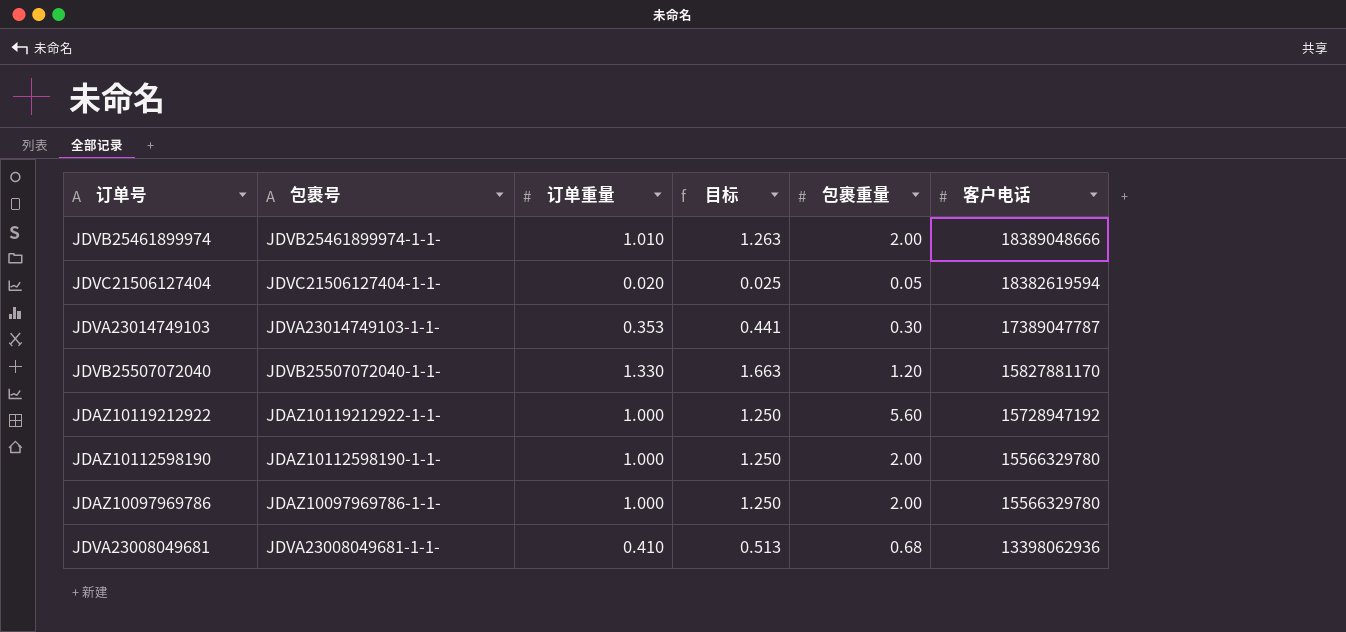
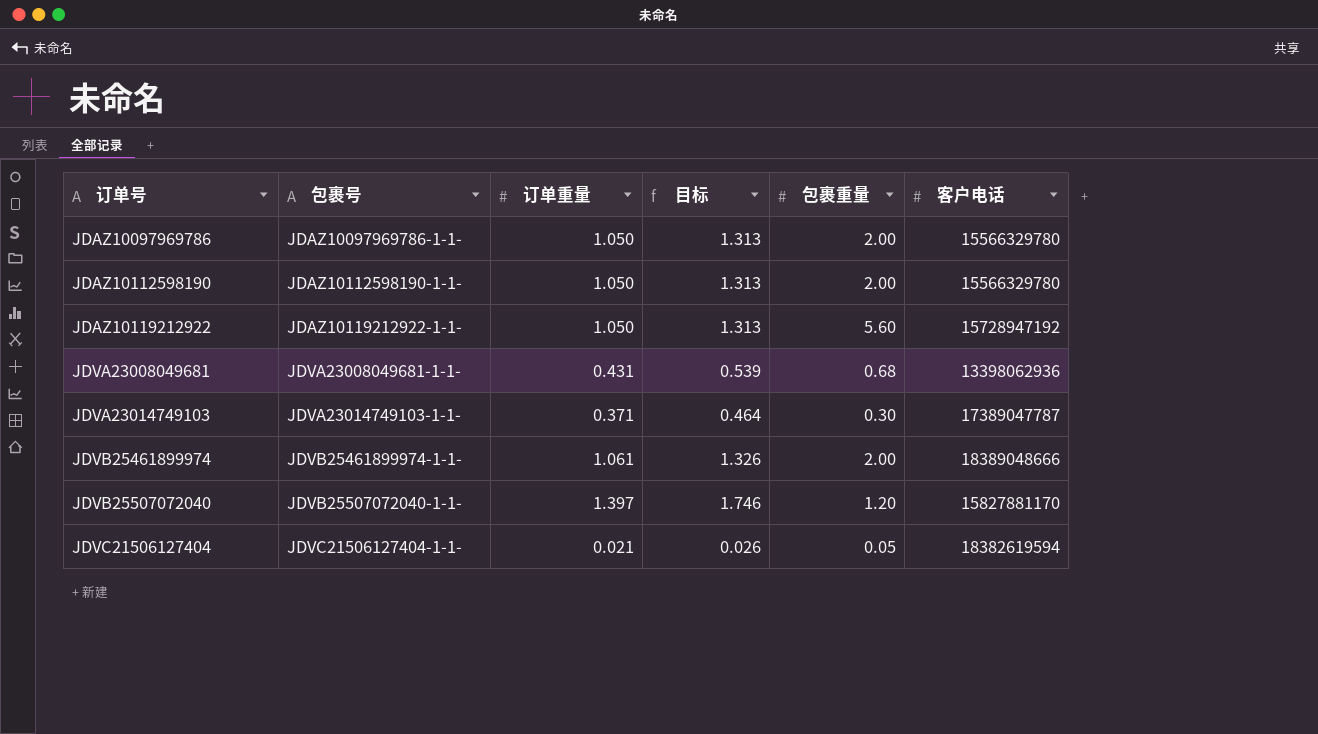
row order: 客户电话 descending -> 订单号 ascending
JDAZ10097969786 | 订单重量: 1.000 -> 1.050
JDAZ10097969786 | 目标: 1.250 -> 1.313
JDAZ10112598190 | 订单重量: 1.000 -> 1.050
JDAZ10112598190 | 目标: 1.250 -> 1.313
JDAZ10119212922 | 订单重量: 1.000 -> 1.050
JDAZ10119212922 | 目标: 1.250 -> 1.313
JDVA23008049681 | 订单重量: 0.410 -> 0.431
JDVA23008049681 | 目标: 0.513 -> 0.539
JDVA23014749103 | 订单重量: 0.353 -> 0.371
JDVA23014749103 | 目标: 0.441 -> 0.464
JDVB25461899974 | 订单重量: 1.010 -> 1.061
JDVB25461899974 | 目标: 1.263 -> 1.326
JDVB25507072040 | 订单重量: 1.330 -> 1.397
JDVB25507072040 | 目标: 1.663 -> 1.746
JDVC21506127404 | 订单重量: 0.020 -> 0.021
JDVC21506127404 | 目标: 0.025 -> 0.026

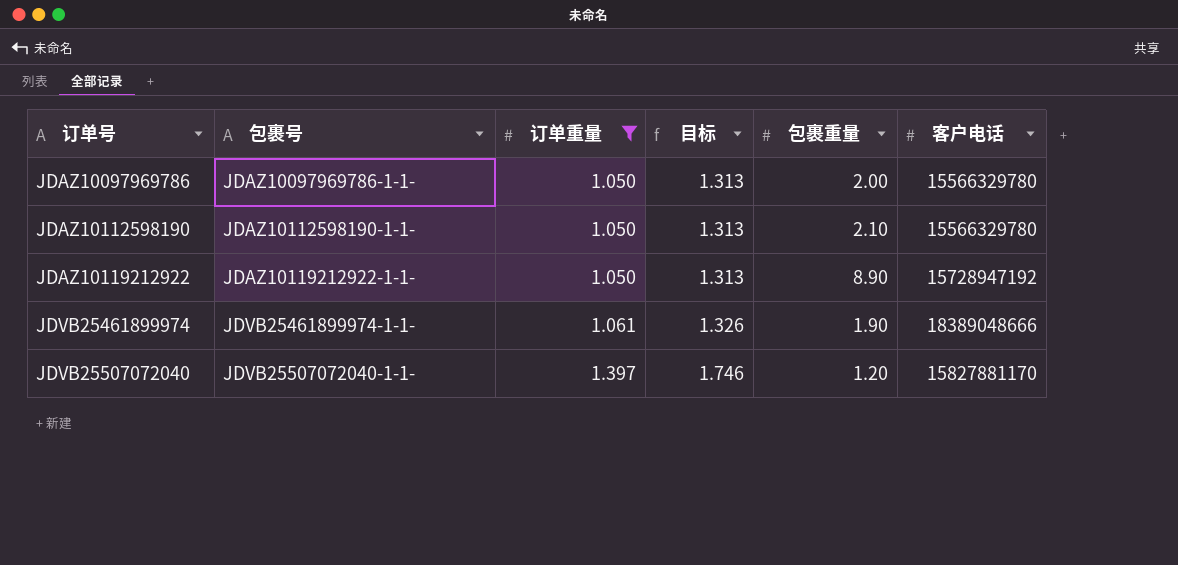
filter: none -> 订单重量 >= 1.050
JDAZ10112598190 | 包裹重量: 2.00 -> 2.10
JDAZ10119212922 | 包裹重量: 5.60 -> 8.90
JDVB25461899974 | 包裹重量: 2.00 -> 1.90

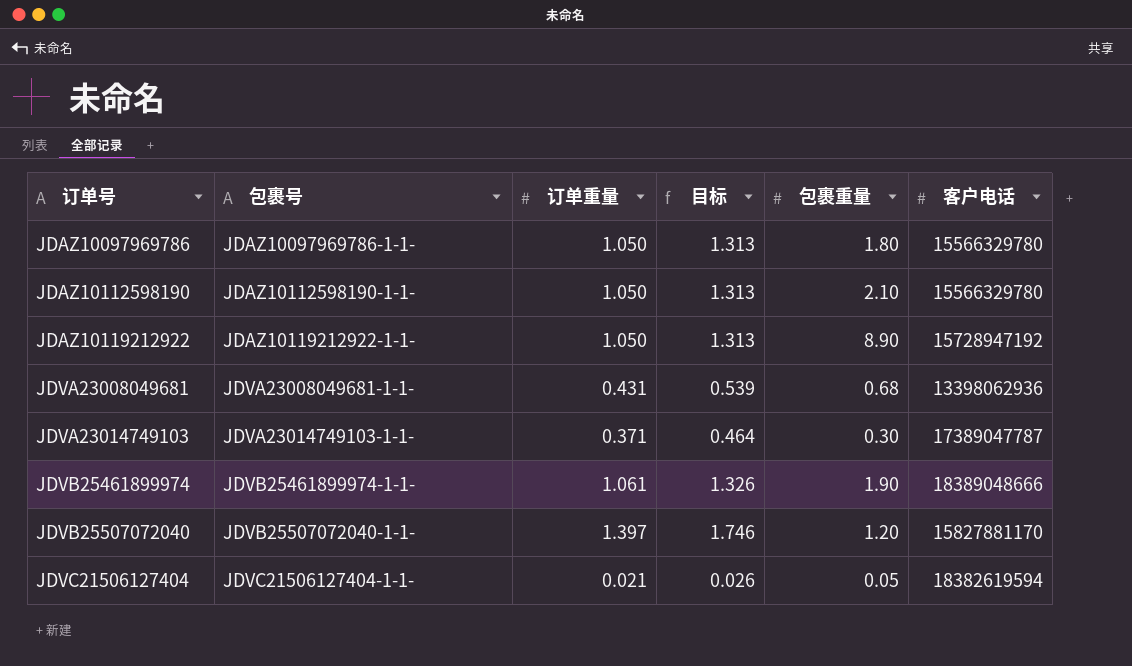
filter: 订单重量 >= 1.050 -> none
JDAZ10097969786 | 包裹重量: 2.00 -> 1.80

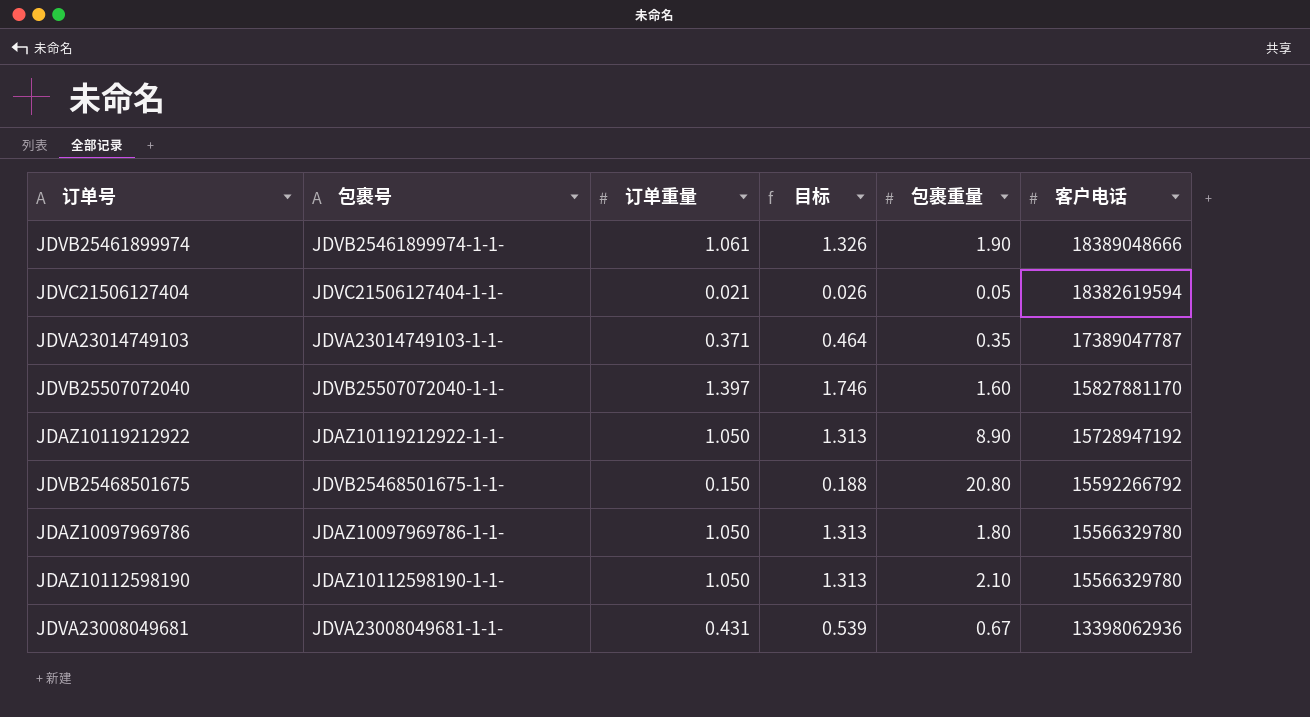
row order: 订单号 ascending -> 客户电话 descending
JDVA23014749103 | 包裹重量: 0.30 -> 0.35
JDVB25507072040 | 包裹重量: 1.20 -> 1.60
row JDVB25468501675: none -> JDVB25468501675-1-1- | 0.150 | 0.188 | 20.80 | 15592266792
JDVA23008049681 | 包裹重量: 0.68 -> 0.67

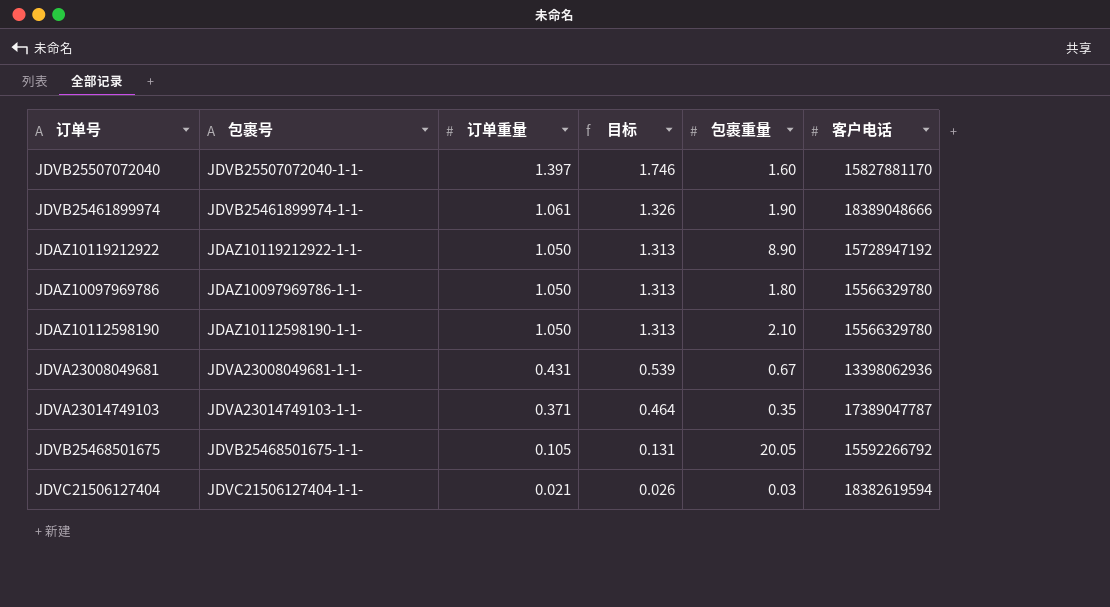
row order: 客户电话 descending -> 订单重量 descending
JDVB25468501675 | 订单重量: 0.150 -> 0.105
JDVB25468501675 | 目标: 0.188 -> 0.131
JDVB25468501675 | 包裹重量: 20.80 -> 20.05
JDVC21506127404 | 包裹重量: 0.05 -> 0.03

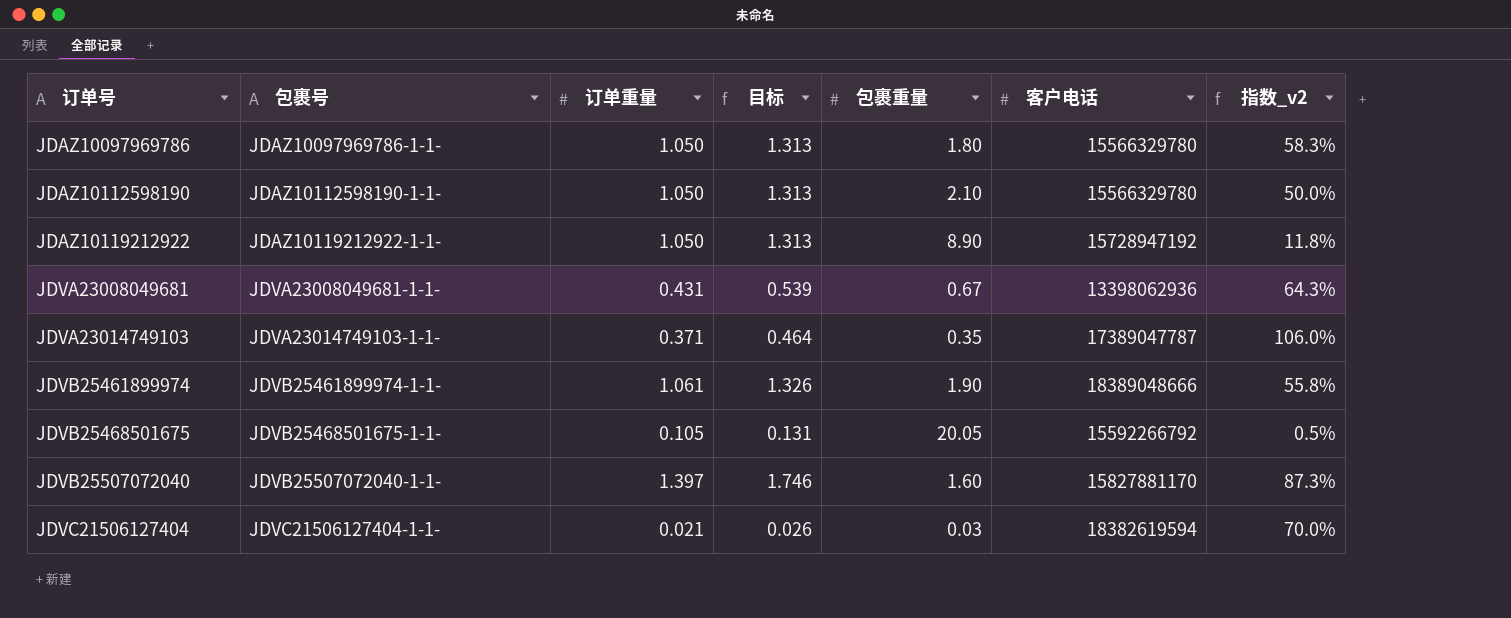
row order: 订单重量 descending -> 订单号 ascending
column 指数_v2 | formula: none -> [订单重量] / [包裹重量]

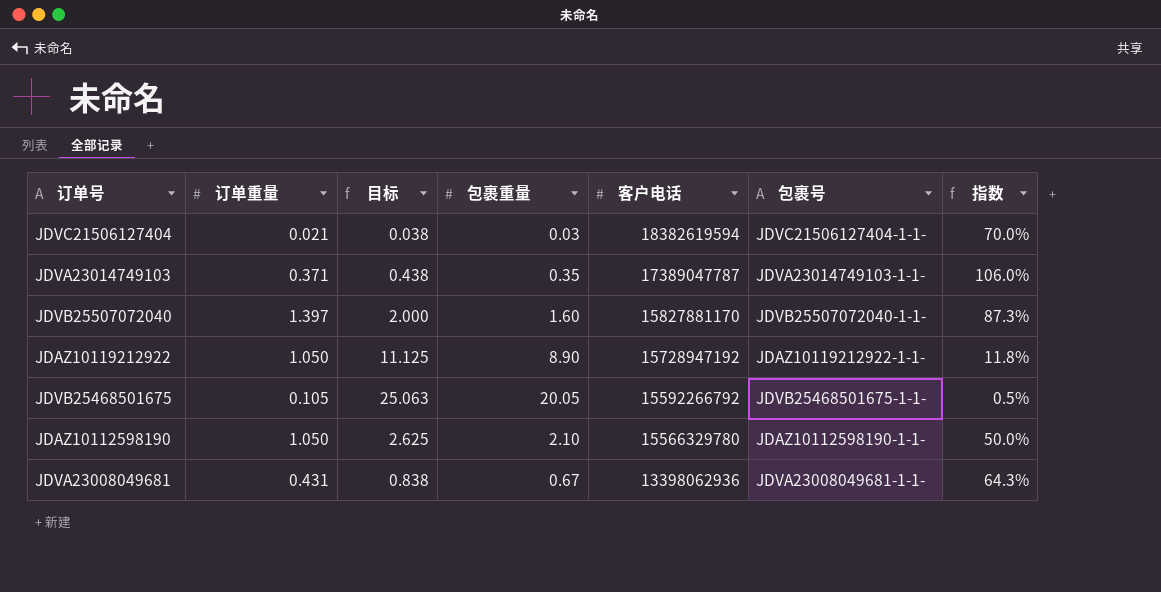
row order: 订单号 ascending -> 客户电话 descending
column 目标 | formula: [订单重量] * 1.25 -> [包裹重量] * 1.25
column 包裹号 | position: 2 -> 6
column name: 指数_v2 -> 指数
row JDAZ10097969786: JDAZ10097969786-1-1- | 1.050 | 1.313 | 1.80 | 15566329780 | 58.3% -> none
row JDVB25461899974: JDVB25461899974-1-1- | 1.061 | 1.326 | 1.90 | 18389048666 | 55.8% -> none

